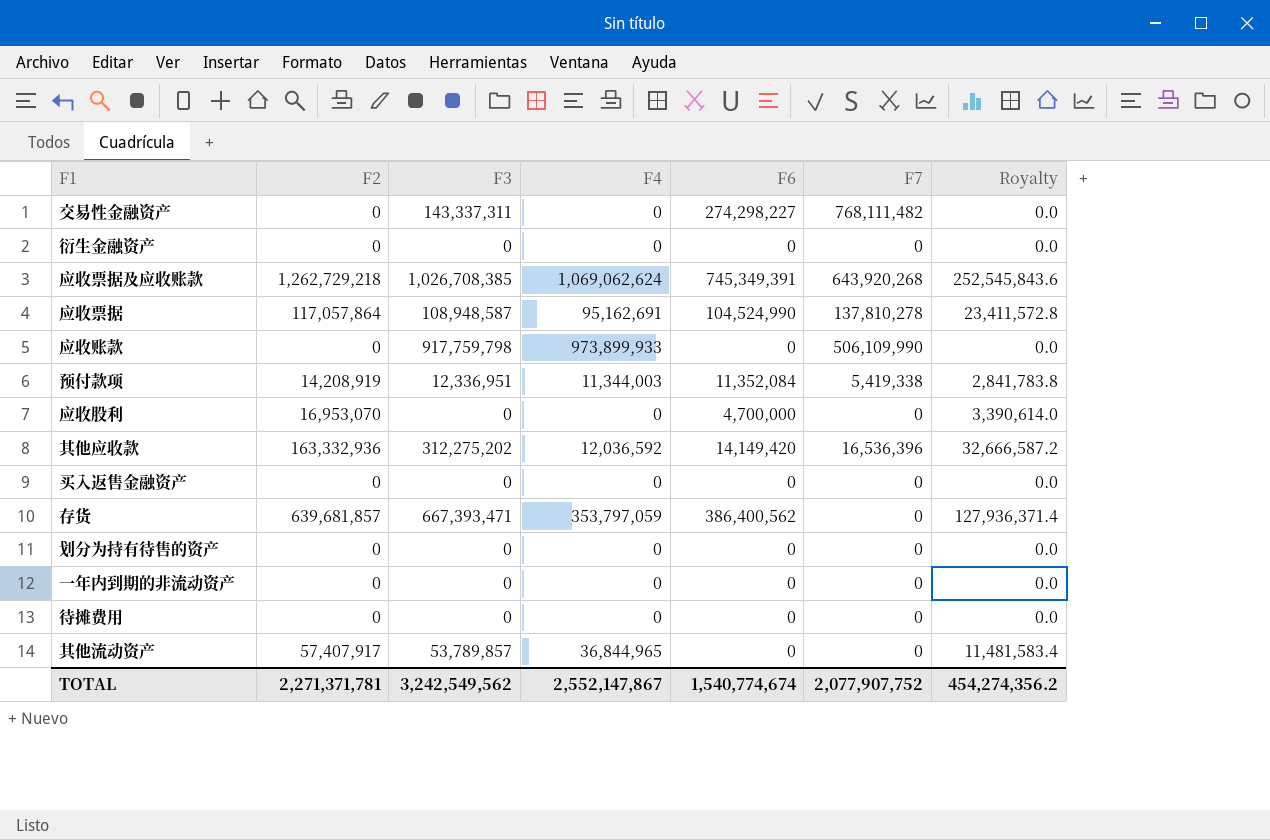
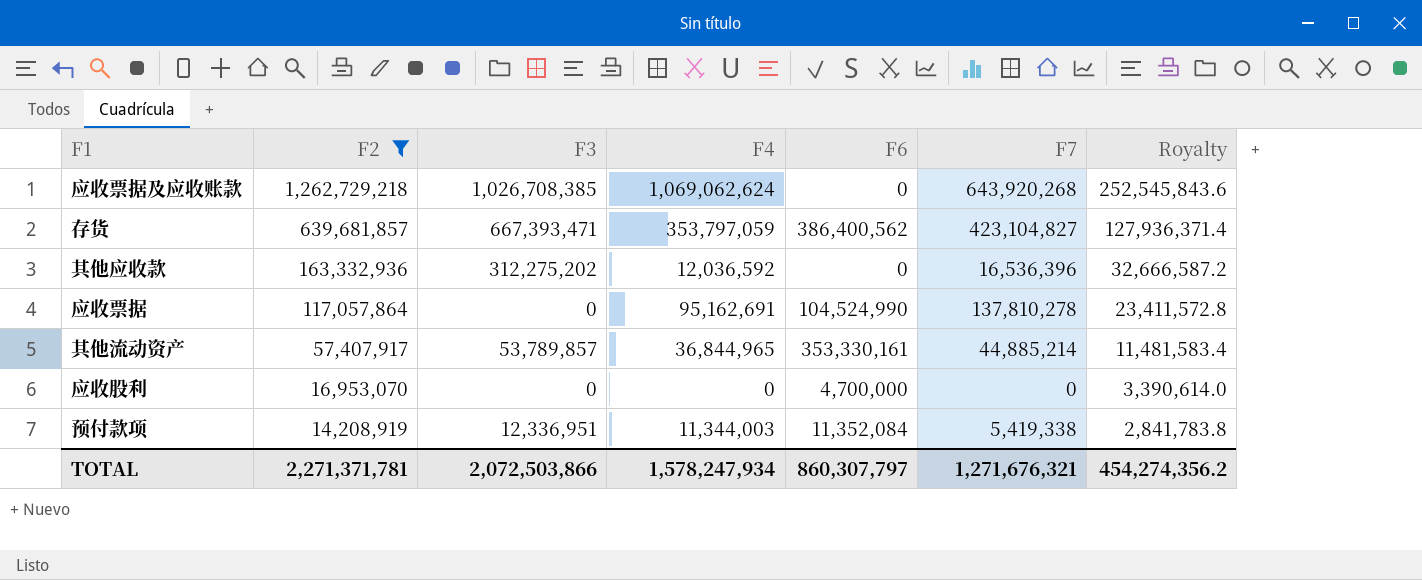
filter: none -> F2 != 0
row order: none -> F2 descending
应收票据及应收账款 | F6: 745,349,391 -> 0
存货 | F7: 0 -> 423,104,827
其他应收款 | F6: 14,149,420 -> 0
应收票据 | F3: 108,948,587 -> 0
其他流动资产 | F6: 0 -> 353,330,161
其他流动资产 | F7: 0 -> 44,885,214
TOTAL | F3: 3,242,549,562 -> 2,072,503,866
TOTAL | F4: 2,552,147,867 -> 1,578,247,934
TOTAL | F6: 1,540,774,674 -> 860,307,797
TOTAL | F7: 2,077,907,752 -> 1,271,676,321

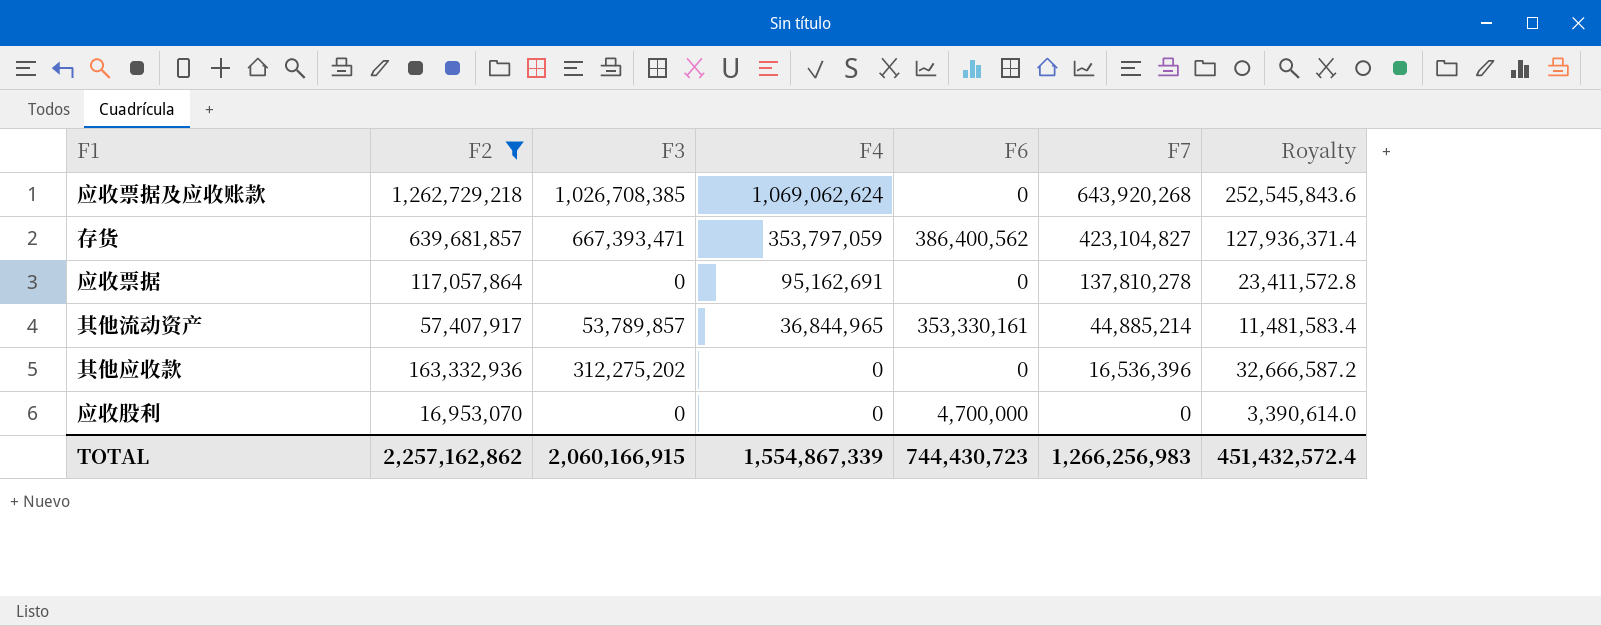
row order: F2 descending -> F4 descending
row 预付款项: 14,208,919 | 12,336,951 | 11,344,003 | 11,352,084 | 5,419,338 | 2,841,783.8 -> none
应收票据 | F6: 104,524,990 -> 0
其他应收款 | F4: 12,036,592 -> 0
TOTAL | F2: 2,271,371,781 -> 2,257,162,862
TOTAL | F3: 2,072,503,866 -> 2,060,166,915
TOTAL | F4: 1,578,247,934 -> 1,554,867,339
TOTAL | F6: 860,307,797 -> 744,430,723
TOTAL | F7: 1,271,676,321 -> 1,266,256,983
TOTAL | Royalty: 454,274,356.2 -> 451,432,572.4

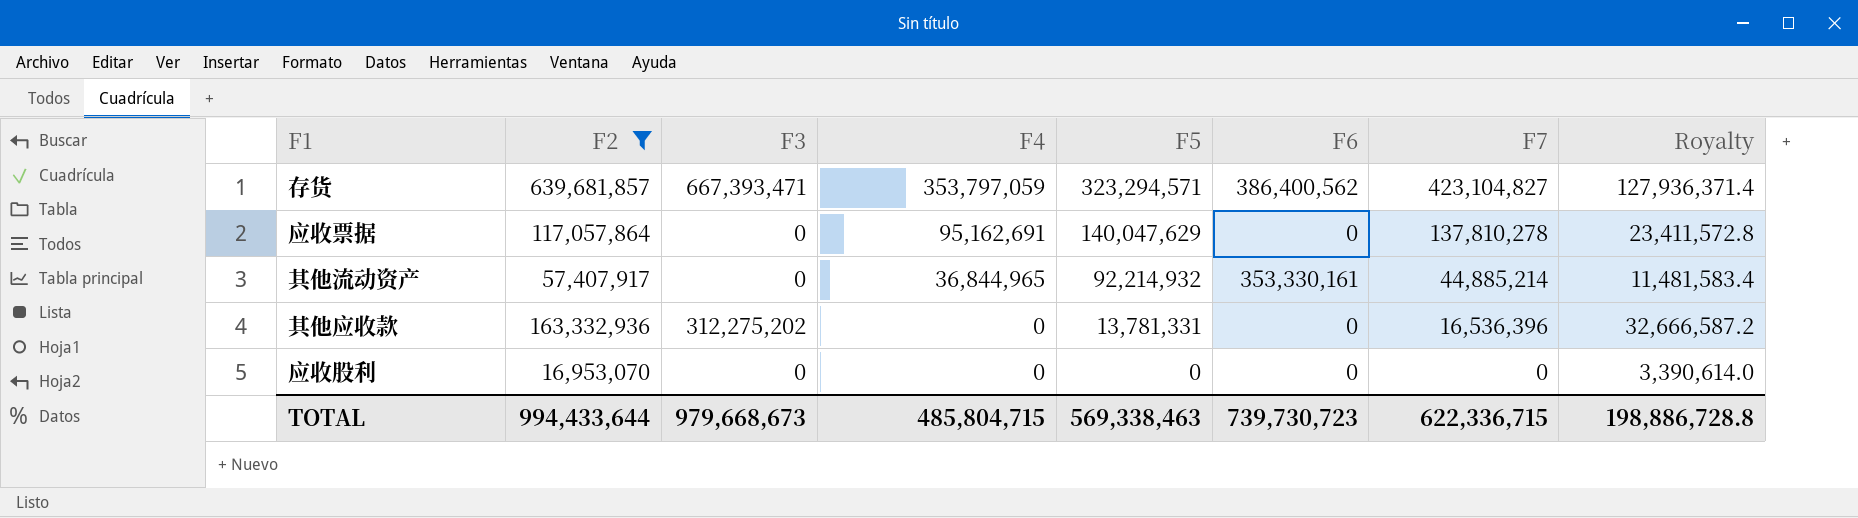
column F5 | position: none -> 5
row 应收票据及应收账款: 1,262,729,218 | 1,026,708,385 | 1,069,062,624 | 0 | 643,920,268 | 252,545,843.6 -> none
其他流动资产 | F3: 53,789,857 -> 0
应收股利 | F6: 4,700,000 -> 0
TOTAL | F2: 2,257,162,862 -> 994,433,644
TOTAL | F3: 2,060,166,915 -> 979,668,673
TOTAL | F4: 1,554,867,339 -> 485,804,715
TOTAL | F6: 744,430,723 -> 739,730,723
TOTAL | F7: 1,266,256,983 -> 622,336,715
TOTAL | Royalty: 451,432,572.4 -> 198,886,728.8

